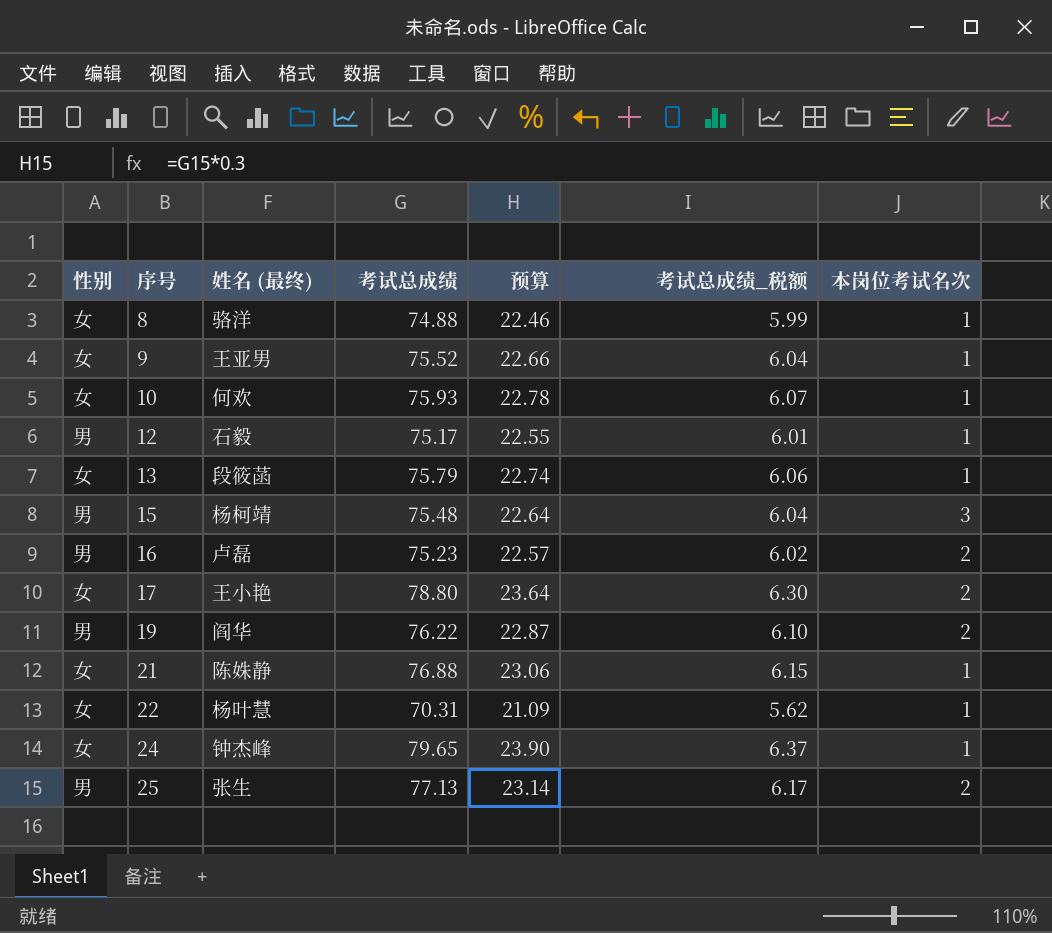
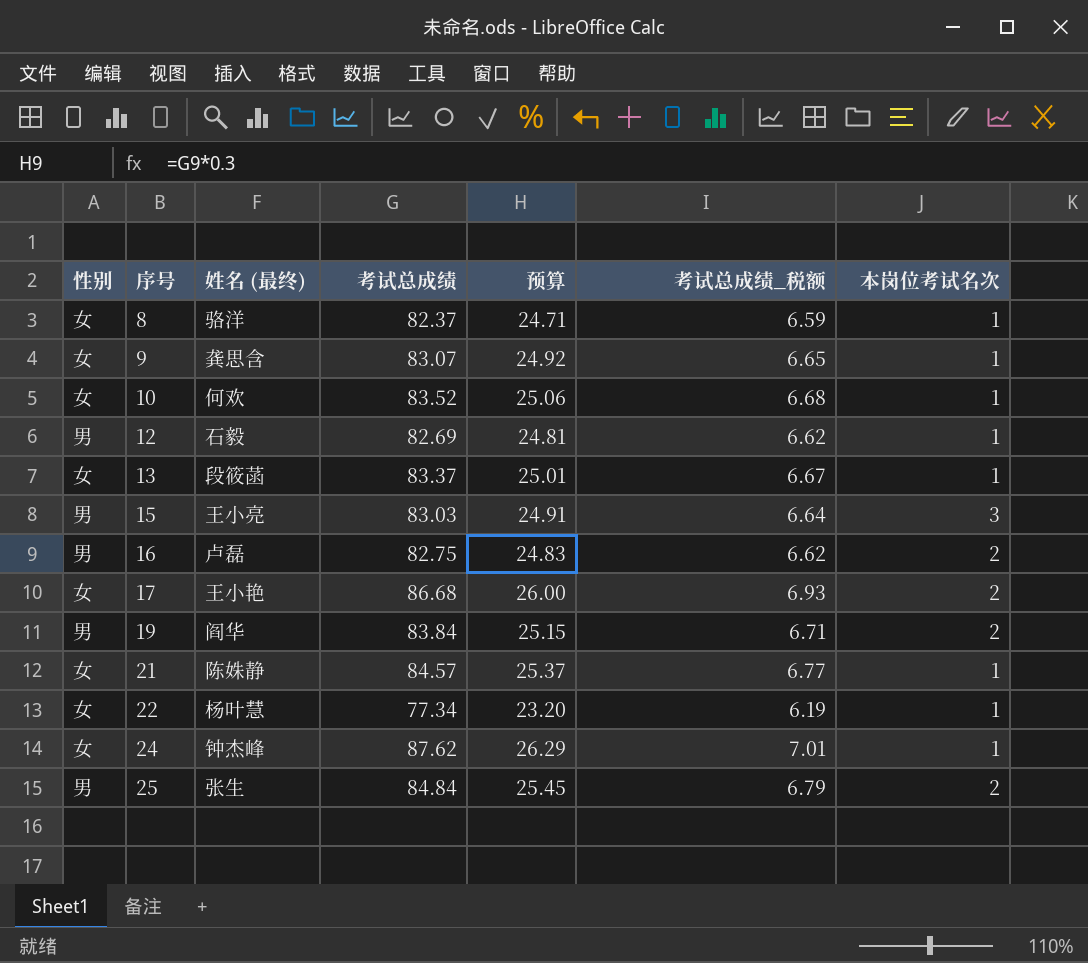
8 | 考试总成绩: 74.88 -> 82.37
8 | 预算: 22.46 -> 24.71
8 | 考试总成绩_税额: 5.99 -> 6.59
9 | 姓名 (最终): 王亚男 -> 龚思含
9 | 考试总成绩: 75.52 -> 83.07
9 | 预算: 22.66 -> 24.92
9 | 考试总成绩_税额: 6.04 -> 6.65
10 | 考试总成绩: 75.93 -> 83.52
10 | 预算: 22.78 -> 25.06
10 | 考试总成绩_税额: 6.07 -> 6.68
12 | 考试总成绩: 75.17 -> 82.69
12 | 预算: 22.55 -> 24.81
12 | 考试总成绩_税额: 6.01 -> 6.62
13 | 考试总成绩: 75.79 -> 83.37
13 | 预算: 22.74 -> 25.01
13 | 考试总成绩_税额: 6.06 -> 6.67
15 | 姓名 (最终): 杨柯靖 -> 王小亮
15 | 考试总成绩: 75.48 -> 83.03
15 | 预算: 22.64 -> 24.91
15 | 考试总成绩_税额: 6.04 -> 6.64
16 | 考试总成绩: 75.23 -> 82.75
16 | 预算: 22.57 -> 24.83
16 | 考试总成绩_税额: 6.02 -> 6.62
17 | 考试总成绩: 78.80 -> 86.68
17 | 预算: 23.64 -> 26.00
17 | 考试总成绩_税额: 6.30 -> 6.93
19 | 考试总成绩: 76.22 -> 83.84
19 | 预算: 22.87 -> 25.15
19 | 考试总成绩_税额: 6.10 -> 6.71
21 | 考试总成绩: 76.88 -> 84.57
21 | 预算: 23.06 -> 25.37
21 | 考试总成绩_税额: 6.15 -> 6.77
22 | 考试总成绩: 70.31 -> 77.34
22 | 预算: 21.09 -> 23.20
22 | 考试总成绩_税额: 5.62 -> 6.19
24 | 考试总成绩: 79.65 -> 87.62
24 | 预算: 23.90 -> 26.29
24 | 考试总成绩_税额: 6.37 -> 7.01
25 | 考试总成绩: 77.13 -> 84.84
25 | 预算: 23.14 -> 25.45
25 | 考试总成绩_税额: 6.17 -> 6.79

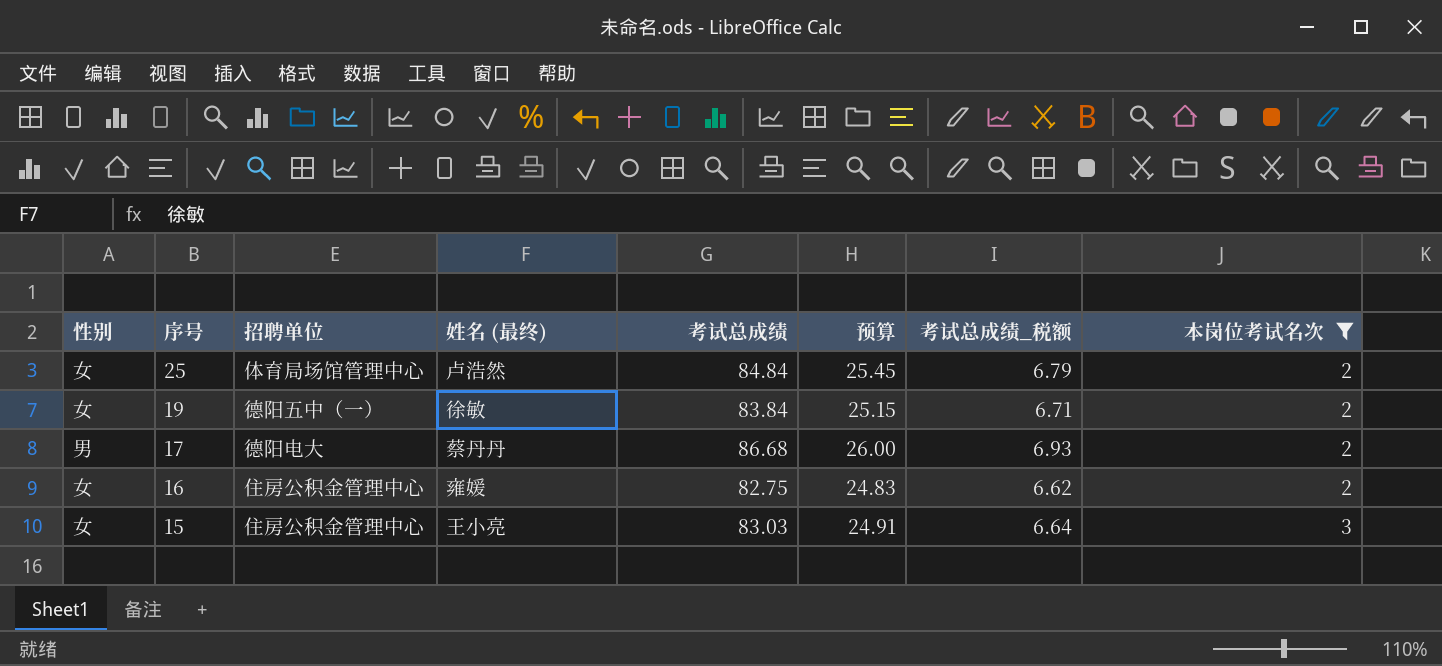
filter: none -> 本岗位考试名次 != 1
row order: 序号 ascending -> 序号 descending
column 招聘单位 | position: none -> 3
25 | 性别: 男 -> 女
25 | 姓名 (最终): 张生 -> 卢浩然
19 | 性别: 男 -> 女
19 | 姓名 (最终): 阎华 -> 徐敏
17 | 性别: 女 -> 男
17 | 姓名 (最终): 王小艳 -> 蔡丹丹
16 | 性别: 男 -> 女
16 | 姓名 (最终): 卢磊 -> 雍媛
15 | 性别: 男 -> 女

